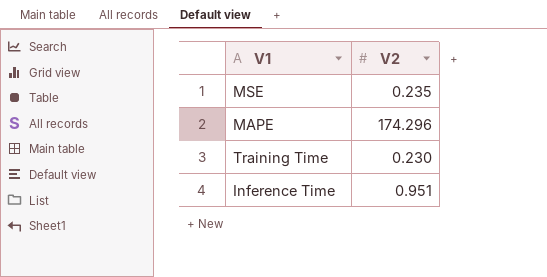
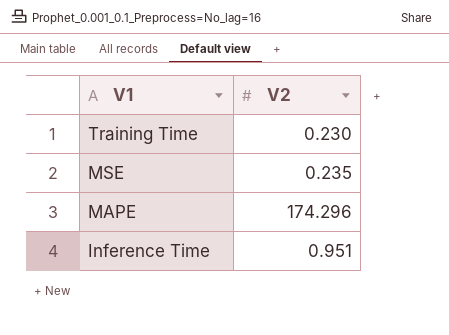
row order: none -> V1 descending

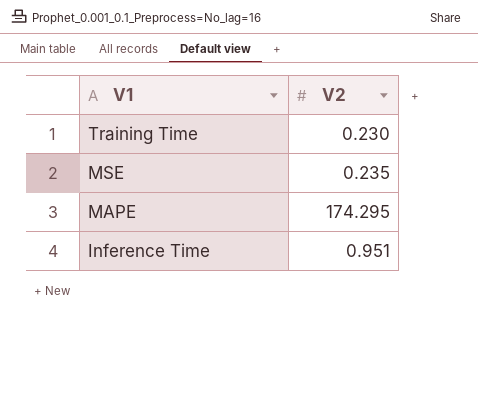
MAPE | V2: 174.296 -> 174.295

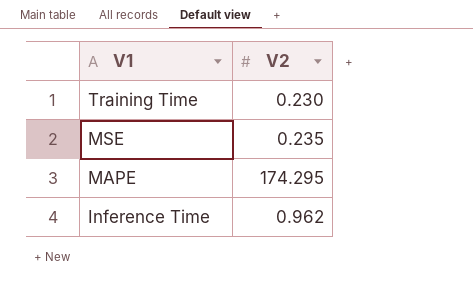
Inference Time | V2: 0.951 -> 0.962

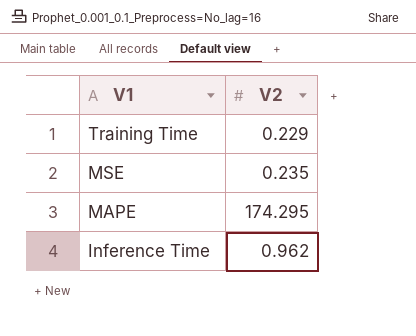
Training Time | V2: 0.230 -> 0.229

